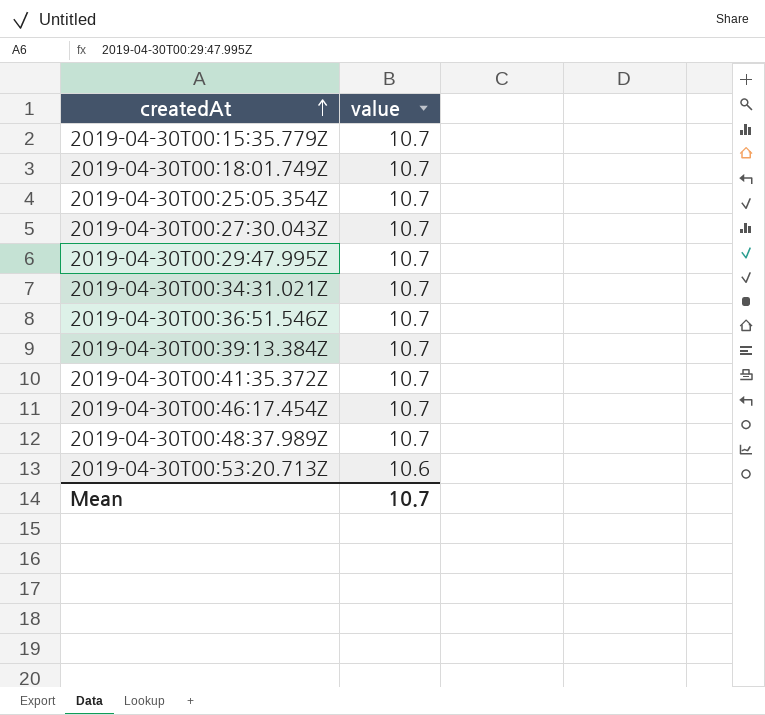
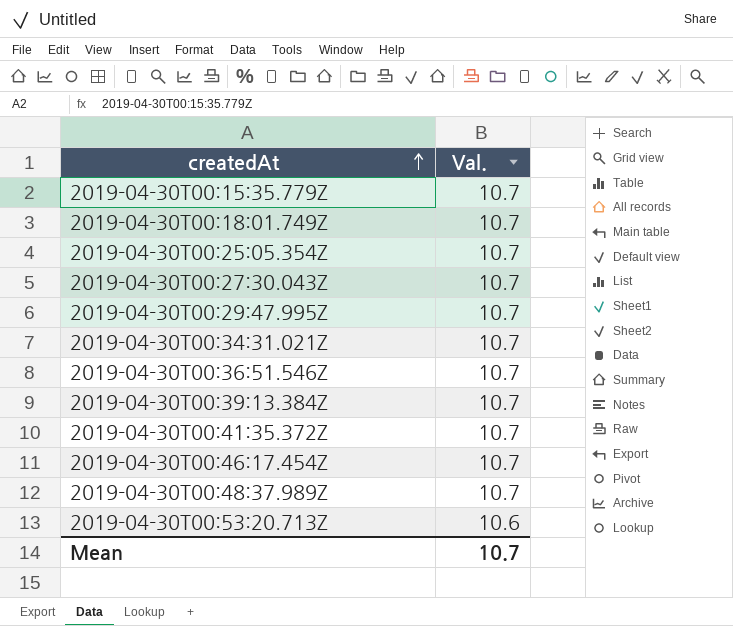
column name: value -> Val.

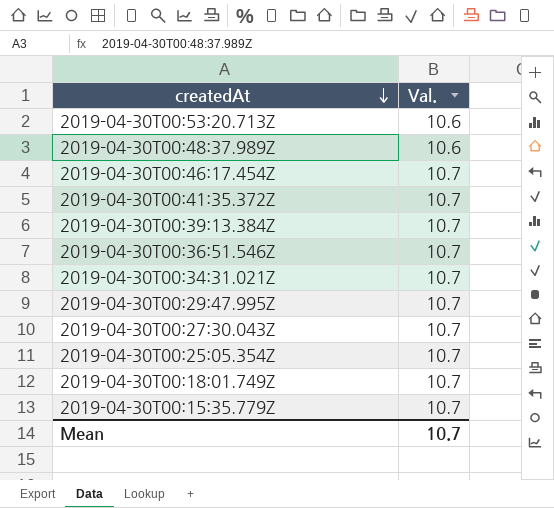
row order: createdAt ascending -> createdAt descending
2019-04-30T00:48:37.989Z | Val.: 10.7 -> 10.6

